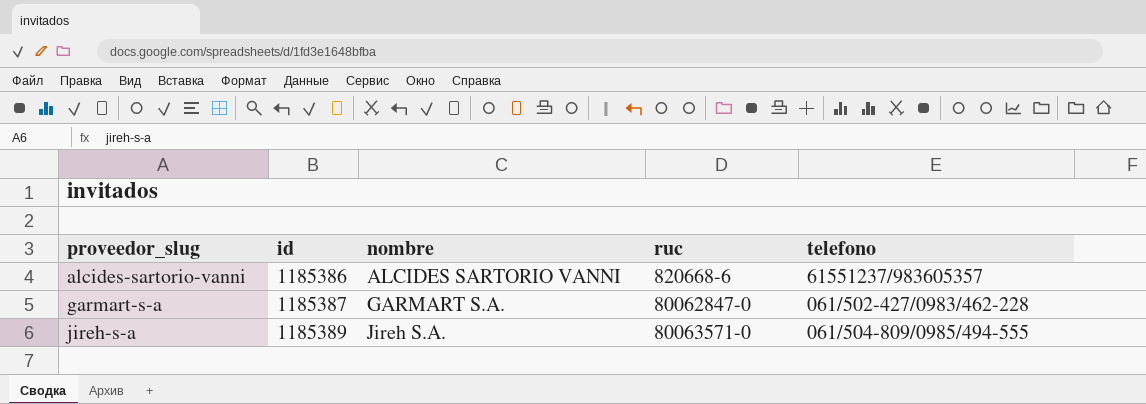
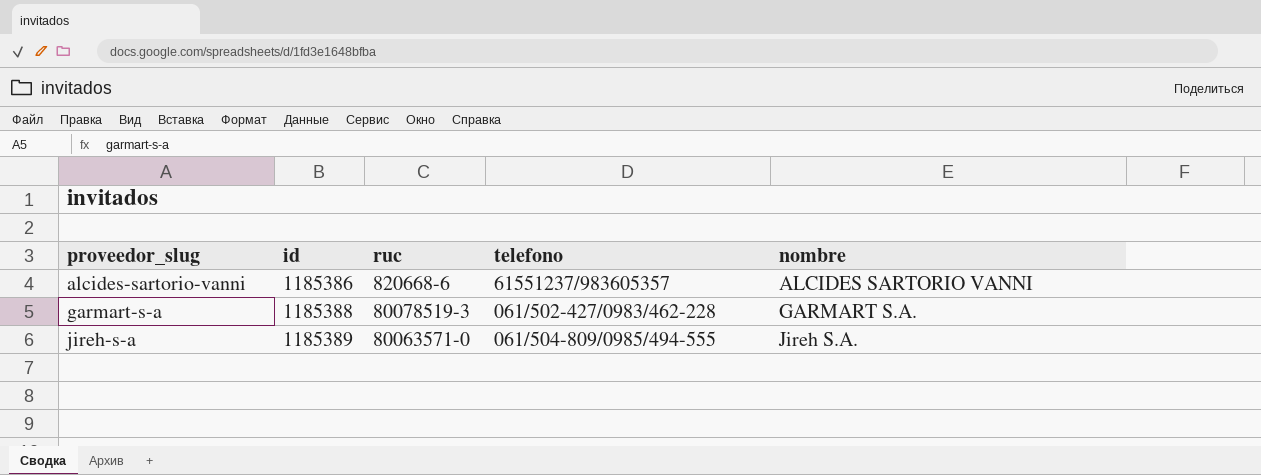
column nombre | position: 3 -> 5
garmart-s-a | id: 1185387 -> 1185388
garmart-s-a | ruc: 80062847-0 -> 80078519-3

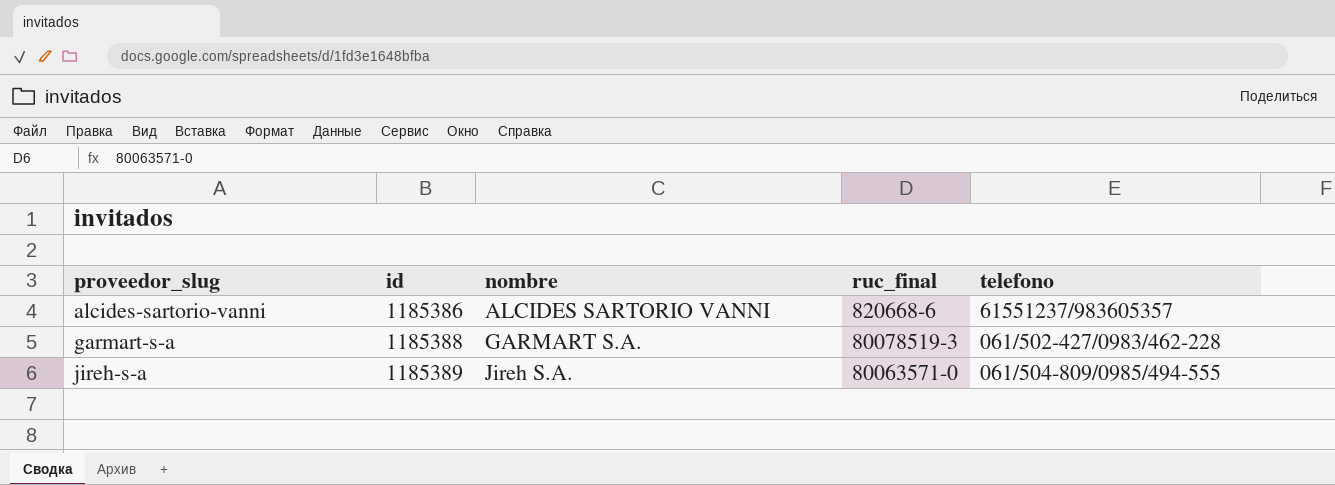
column nombre | position: 5 -> 3
column name: ruc -> ruc_final

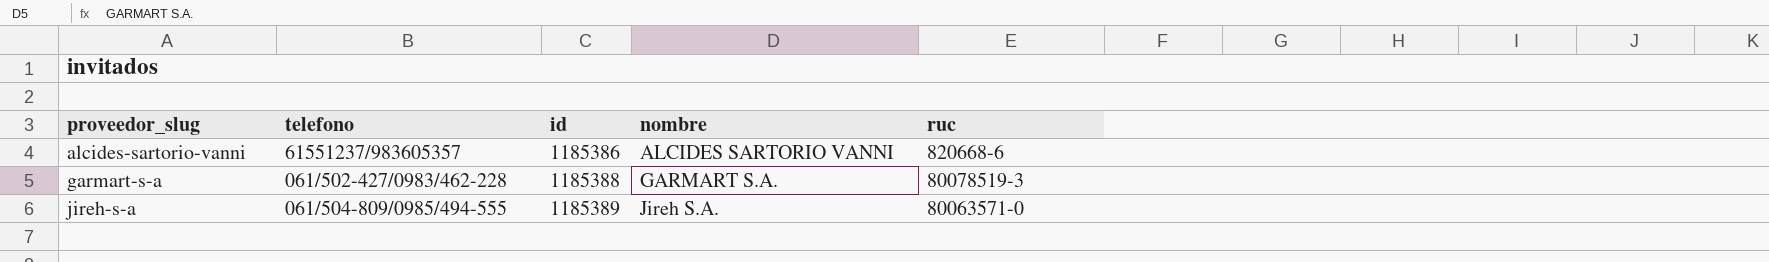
column telefono | position: 5 -> 2
column name: ruc_final -> ruc

